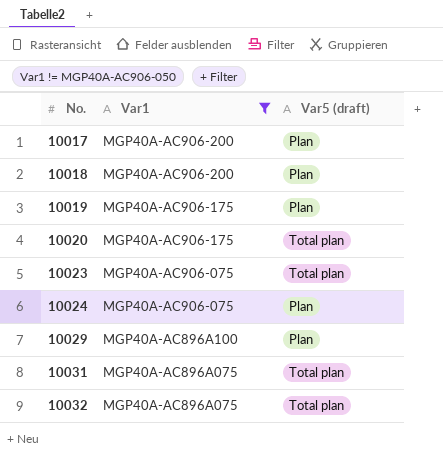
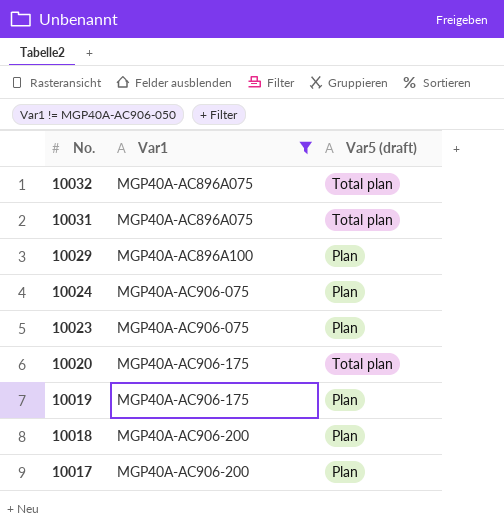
row order: No. ascending -> No. descending
10023 | Var5 (draft): Total plan -> Plan

